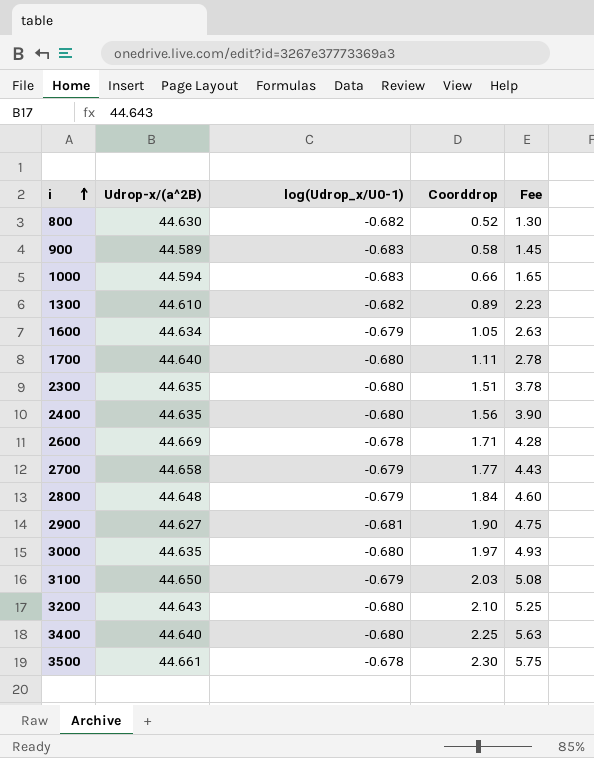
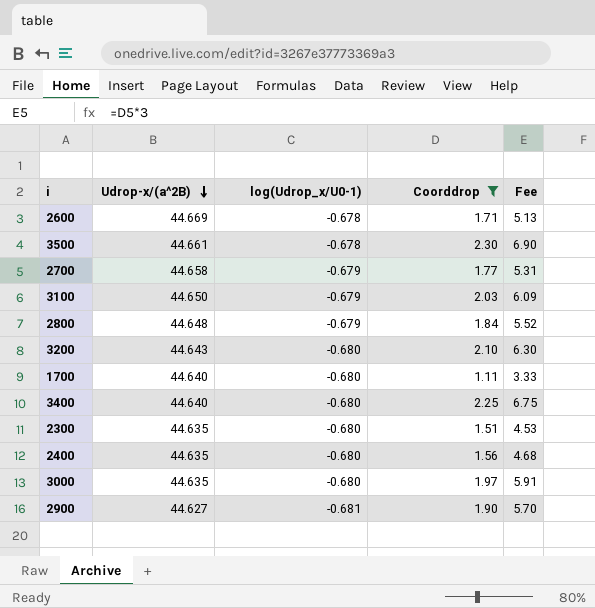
filter: none -> Coorddrop >= 1.11
row order: i ascending -> Udrop-x/(a^2B) descending
column Fee | formula: [Coorddrop] * 2.5 -> [Coorddrop] * 3

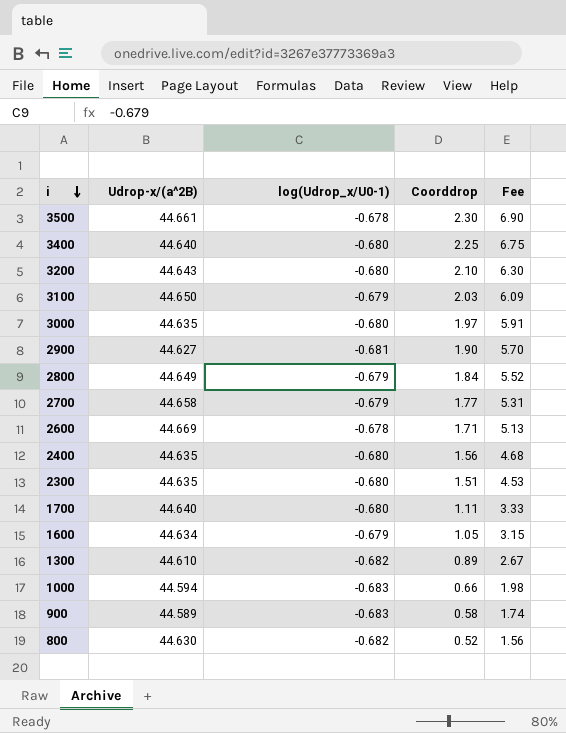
filter: Coorddrop >= 1.11 -> none
row order: Udrop-x/(a^2B) descending -> i descending
2800 | Udrop-x/(a^2B): 44.648 -> 44.649

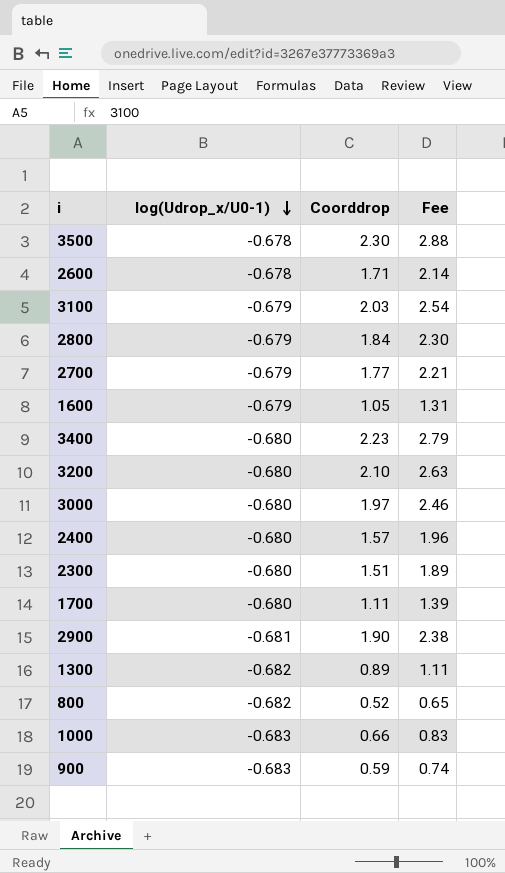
row order: i descending -> log(Udrop_x/U0-1) descending
column Udrop-x/(a^2B) | position: 2 -> none
column Fee | formula: [Coorddrop] * 3 -> [Coorddrop] * 1.25
3400 | Coorddrop: 2.25 -> 2.23
2400 | Coorddrop: 1.56 -> 1.57
900 | Coorddrop: 0.58 -> 0.59

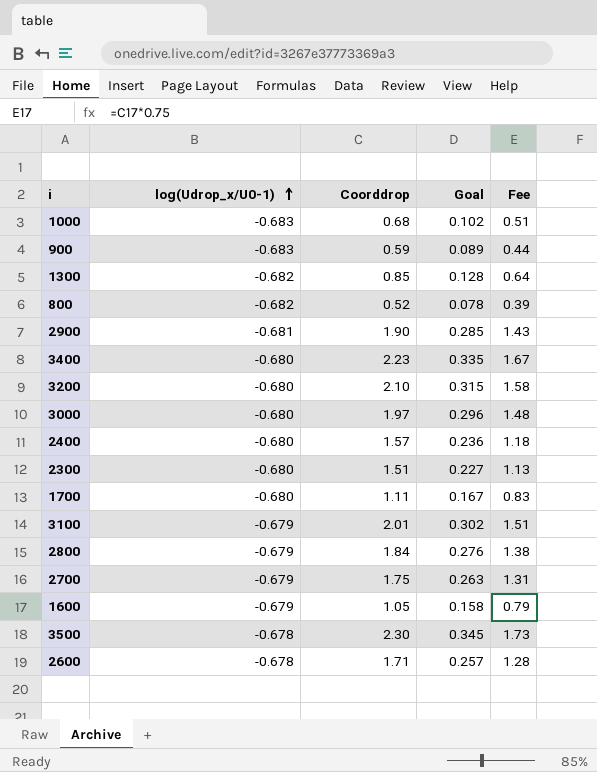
row order: log(Udrop_x/U0-1) descending -> log(Udrop_x/U0-1) ascending
column Goal | formula: none -> [Coorddrop] * 0.15
column Fee | formula: [Coorddrop] * 1.25 -> [Coorddrop] * 0.75
1000 | Coorddrop: 0.66 -> 0.68
1300 | Coorddrop: 0.89 -> 0.85
3100 | Coorddrop: 2.03 -> 2.01
2700 | Coorddrop: 1.77 -> 1.75

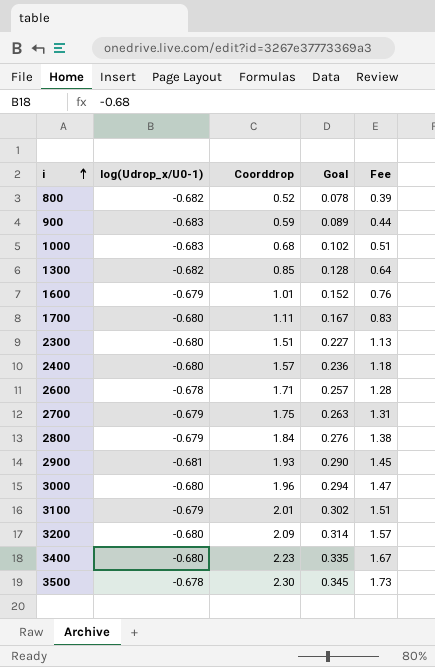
row order: log(Udrop_x/U0-1) ascending -> i ascending
1600 | Coorddrop: 1.05 -> 1.01
1600 | Goal: 0.158 -> 0.152
1600 | Fee: 0.79 -> 0.76
2900 | Coorddrop: 1.90 -> 1.93
2900 | Goal: 0.285 -> 0.290
2900 | Fee: 1.43 -> 1.45
3000 | Coorddrop: 1.97 -> 1.96
3000 | Goal: 0.296 -> 0.294
3000 | Fee: 1.48 -> 1.47
3200 | Coorddrop: 2.10 -> 2.09
3200 | Goal: 0.315 -> 0.314
3200 | Fee: 1.58 -> 1.57

